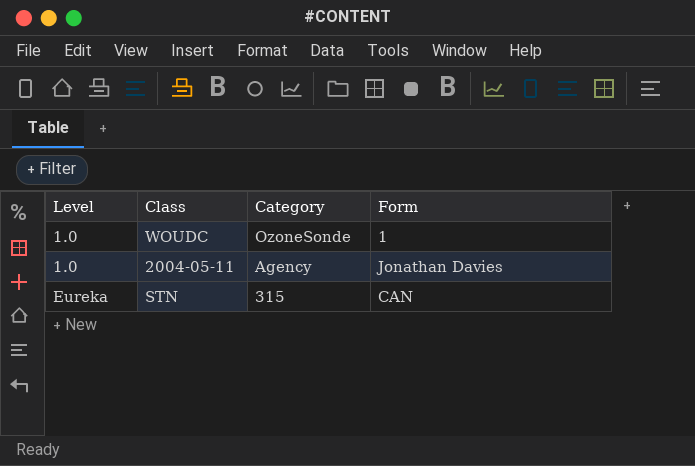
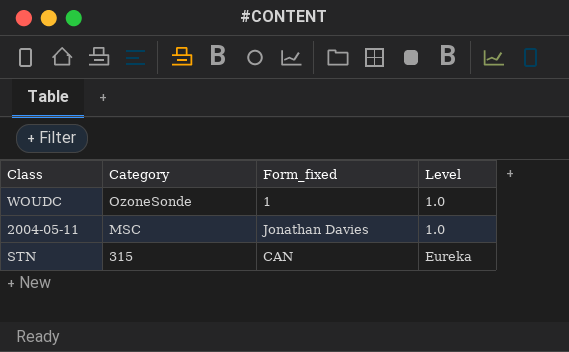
column name: Form -> Form_fixed
column Level | position: 1 -> 4
2004-05-11 | Category: Agency -> MSC

